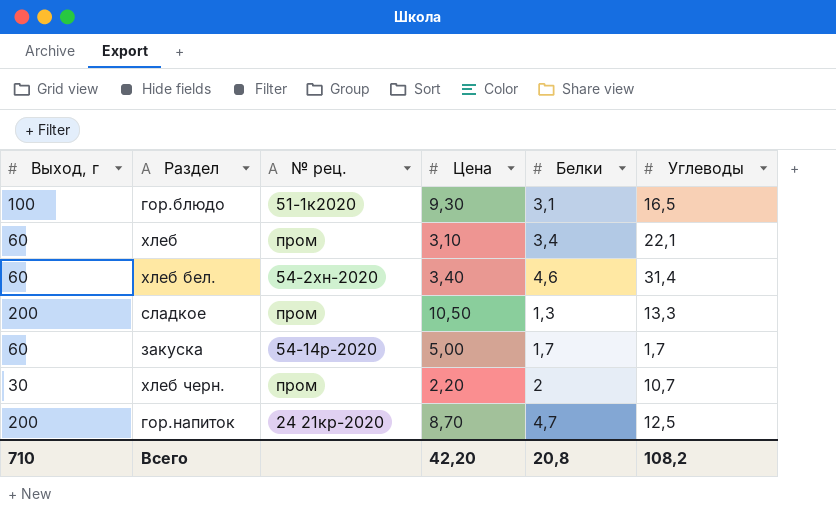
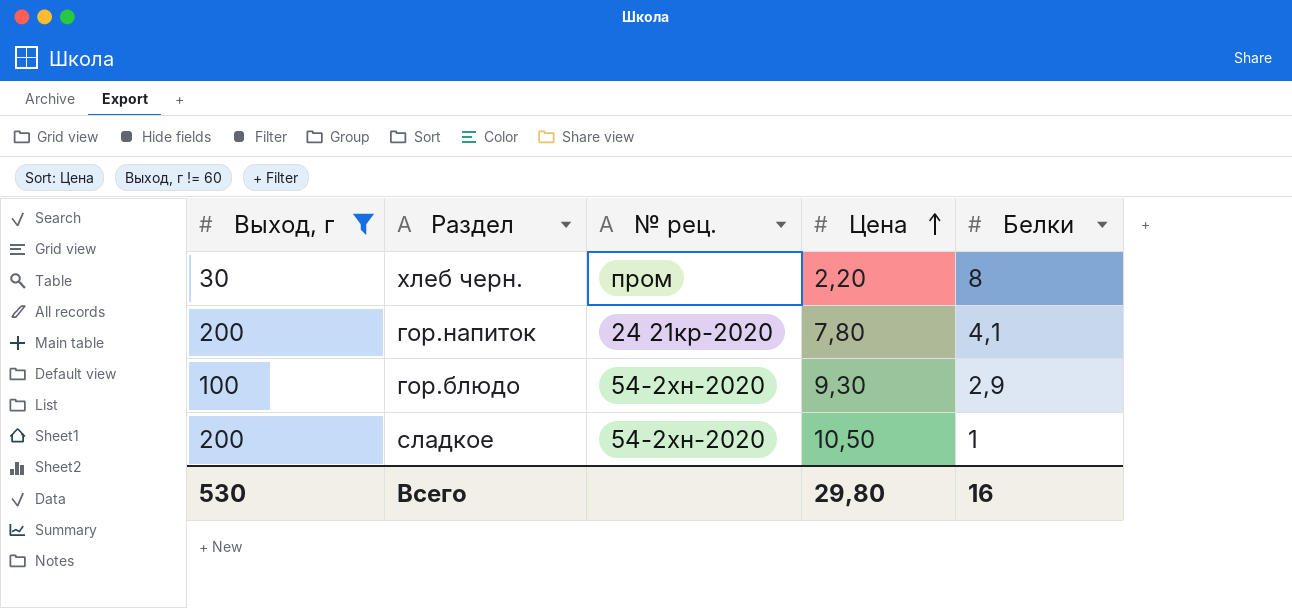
filter: none -> Выход, г != 60
row order: none -> Цена ascending
column Углеводы | position: 6 -> none
хлеб черн. | Белки: 2 -> 8
гор.напиток | Цена: 8,70 -> 7,80
гор.напиток | Белки: 4,7 -> 4,1
гор.блюдо | № рец.: 51-1к2020 -> 54-2хн-2020
гор.блюдо | Белки: 3,1 -> 2,9
сладкое | № рец.: пром -> 54-2хн-2020
сладкое | Белки: 1,3 -> 1
Всего | Выход, г: 710 -> 530
Всего | Цена: 42,20 -> 29,80
Всего | Белки: 20,8 -> 16

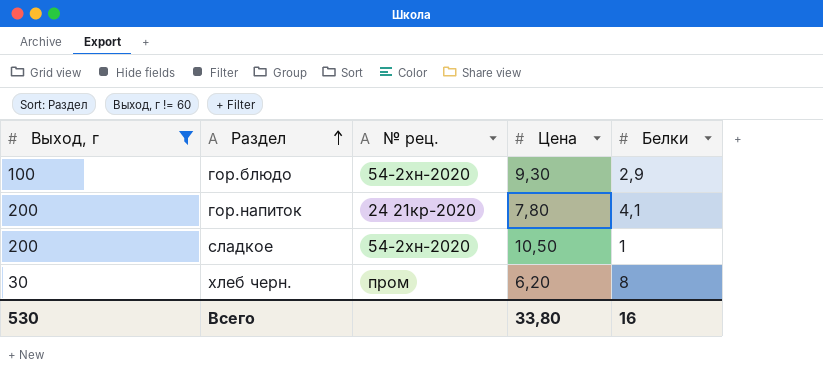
row order: Цена ascending -> Раздел ascending
хлеб черн. | Цена: 2,20 -> 6,20
Всего | Цена: 29,80 -> 33,80

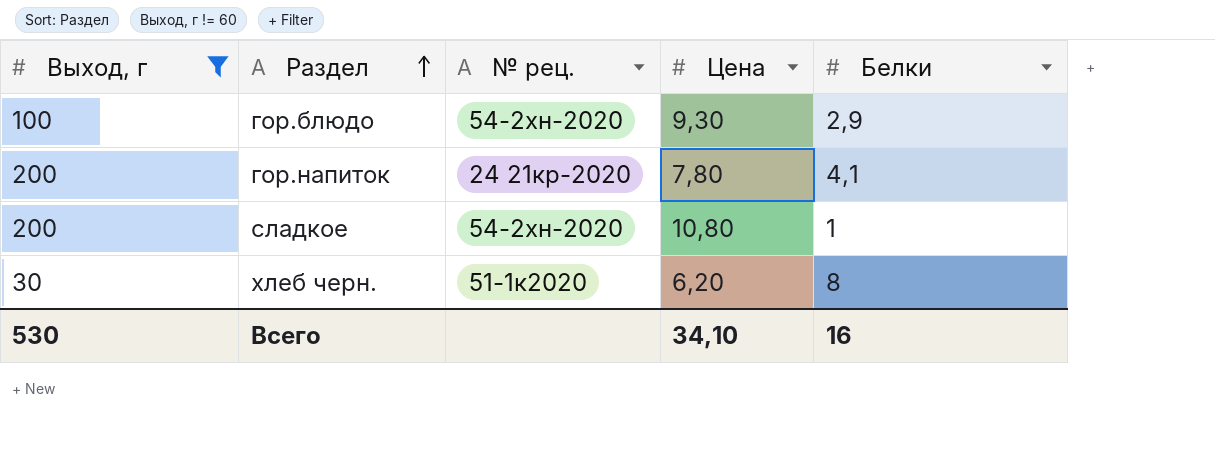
сладкое | Цена: 10,50 -> 10,80
хлеб черн. | № рец.: пром -> 51-1к2020
Всего | Цена: 33,80 -> 34,10

